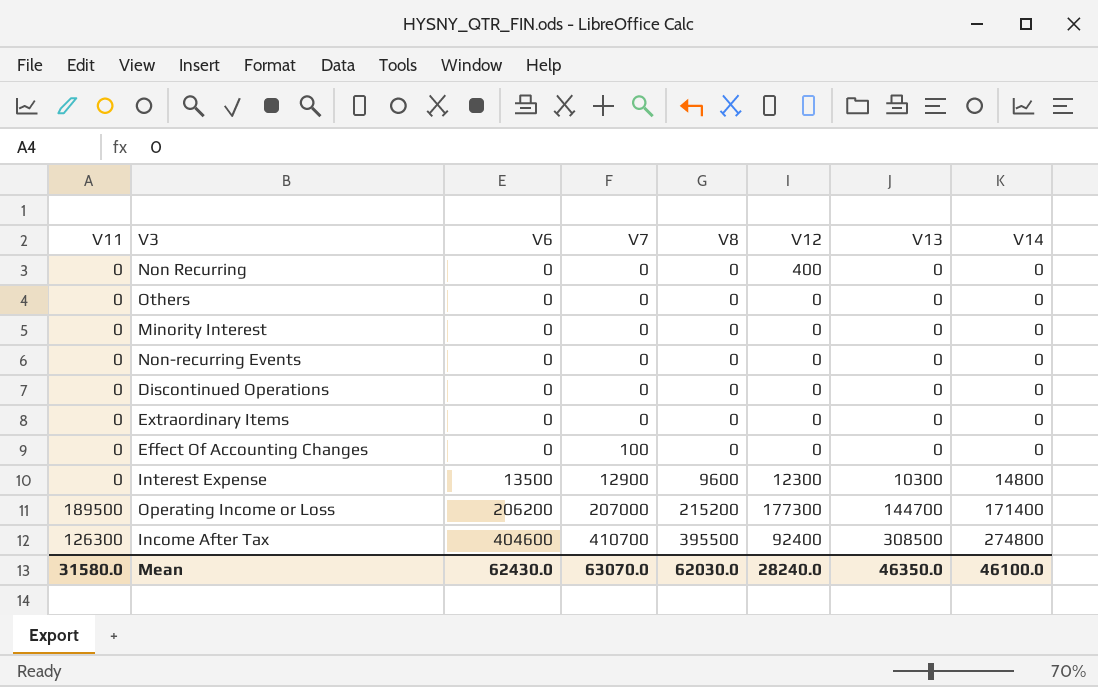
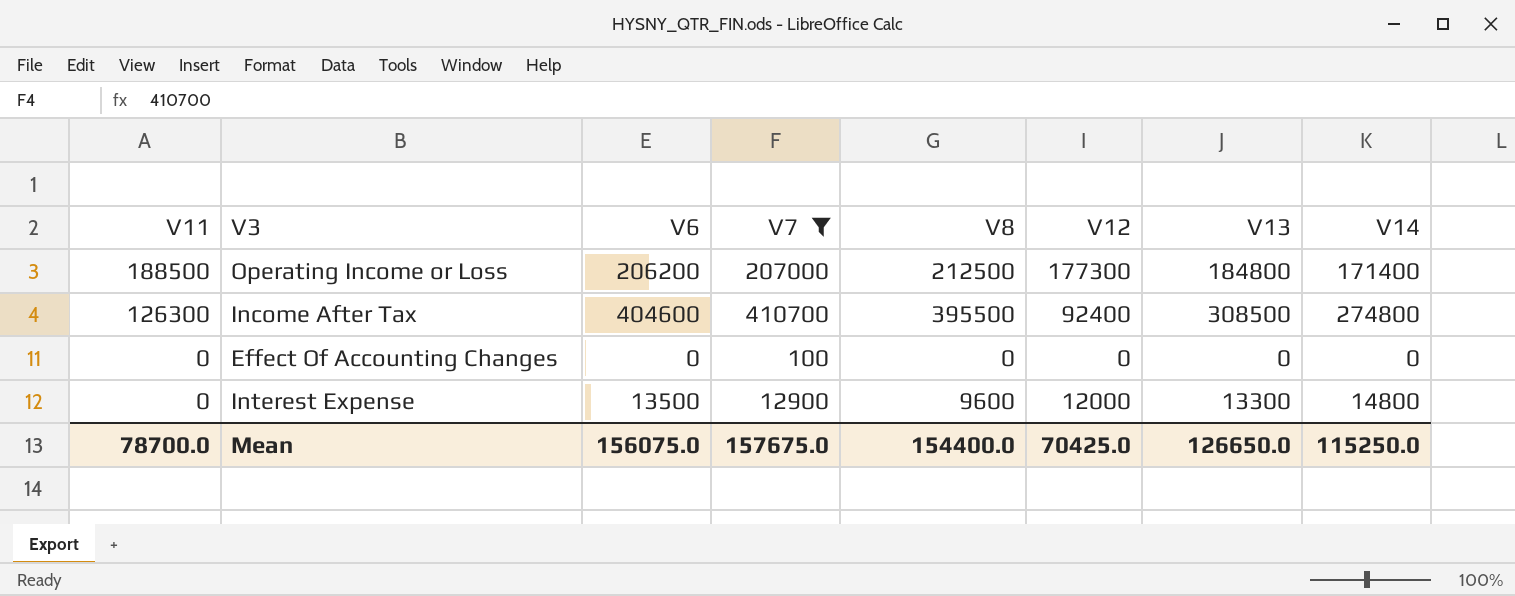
filter: none -> V7 != 0
row order: V6 ascending -> V11 descending
Operating Income or Loss | V11: 189500 -> 188500
Operating Income or Loss | V8: 215200 -> 212500
Operating Income or Loss | V13: 144700 -> 184800
Interest Expense | V12: 12300 -> 12000
Interest Expense | V13: 10300 -> 13300
Mean | V11: 31580.0 -> 78700.0
Mean | V6: 62430.0 -> 156075.0
Mean | V7: 63070.0 -> 157675.0
Mean | V8: 62030.0 -> 154400.0
Mean | V12: 28240.0 -> 70425.0
Mean | V13: 46350.0 -> 126650.0
Mean | V14: 46100.0 -> 115250.0

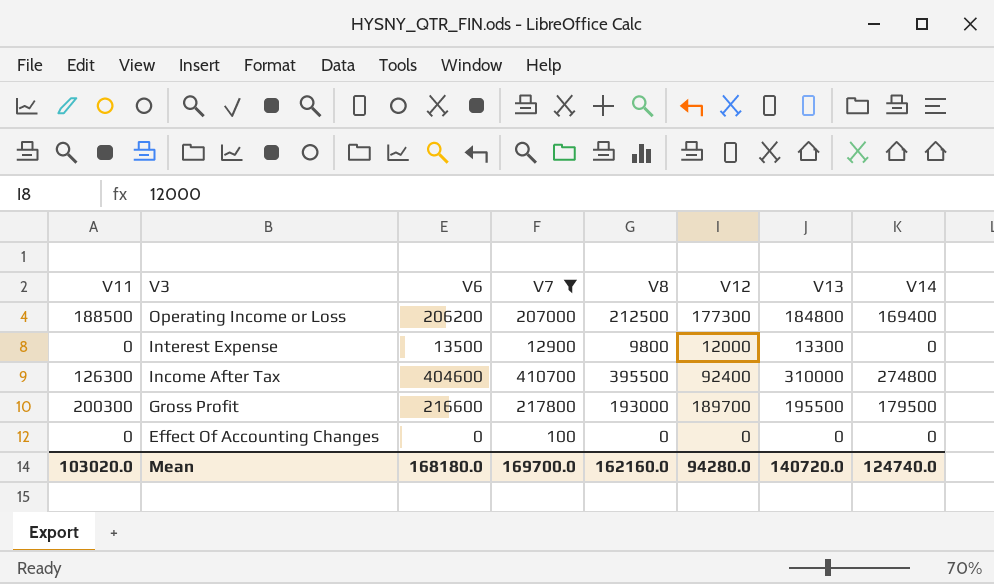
row order: V11 descending -> V3 descending
Operating Income or Loss | V14: 171400 -> 169400
Interest Expense | V8: 9600 -> 9800
Interest Expense | V14: 14800 -> 0
Income After Tax | V13: 308500 -> 310000
row Gross Profit: none -> 200300 | 216600 | 217800 | 193000 | 189700 | 195500 | 179500
Mean | V11: 78700.0 -> 103020.0
Mean | V6: 156075.0 -> 168180.0
Mean | V7: 157675.0 -> 169700.0
Mean | V8: 154400.0 -> 162160.0
Mean | V12: 70425.0 -> 94280.0
Mean | V13: 126650.0 -> 140720.0
Mean | V14: 115250.0 -> 124740.0

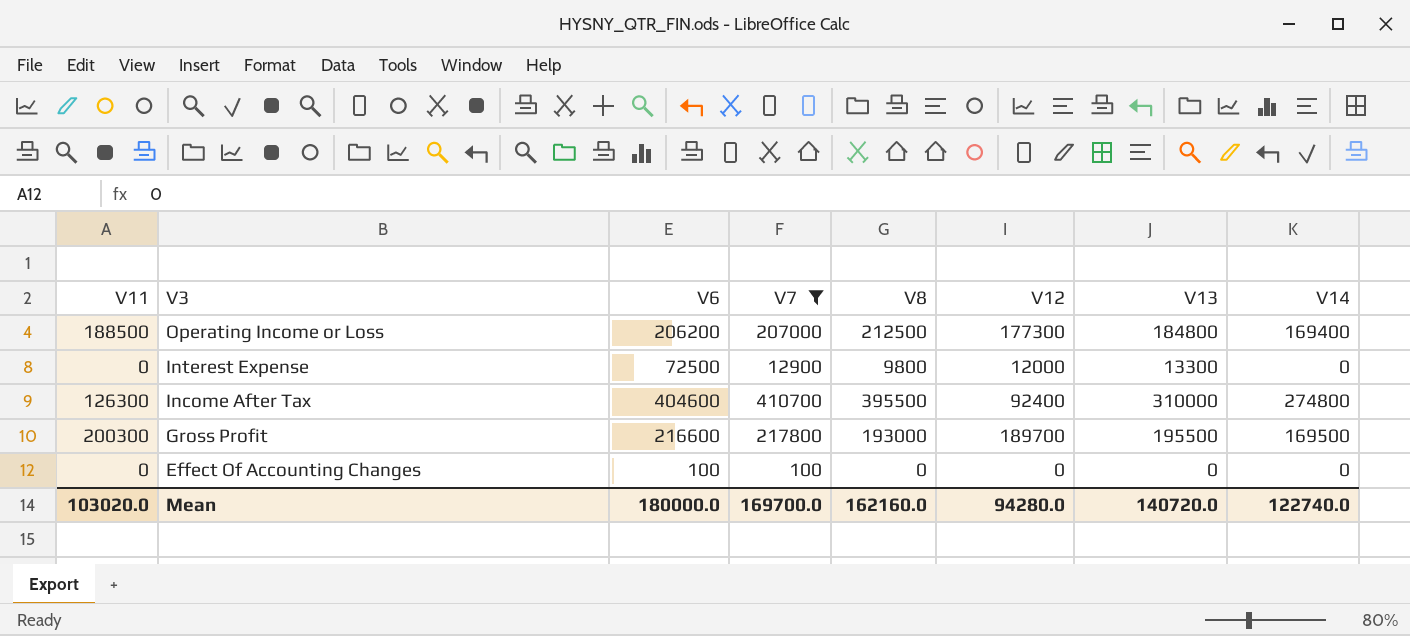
Interest Expense | V6: 13500 -> 72500
Gross Profit | V14: 179500 -> 169500
Effect Of Accounting Changes | V6: 0 -> 100
Mean | V6: 168180.0 -> 180000.0
Mean | V14: 124740.0 -> 122740.0

